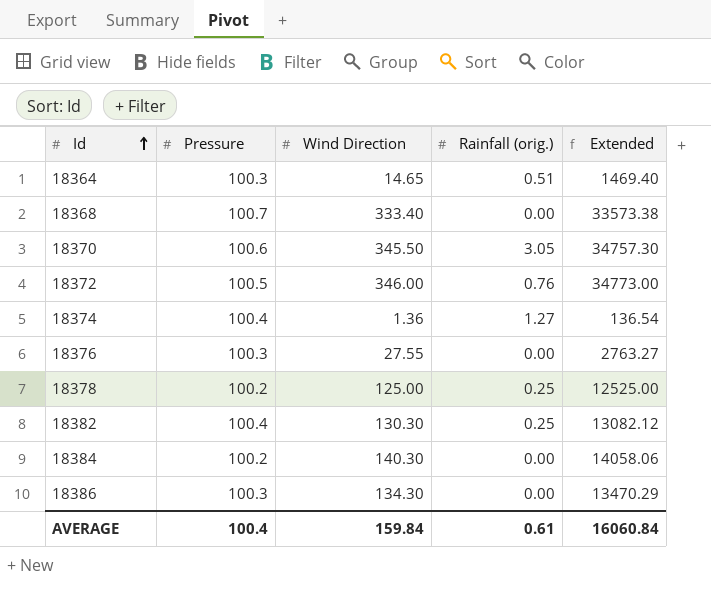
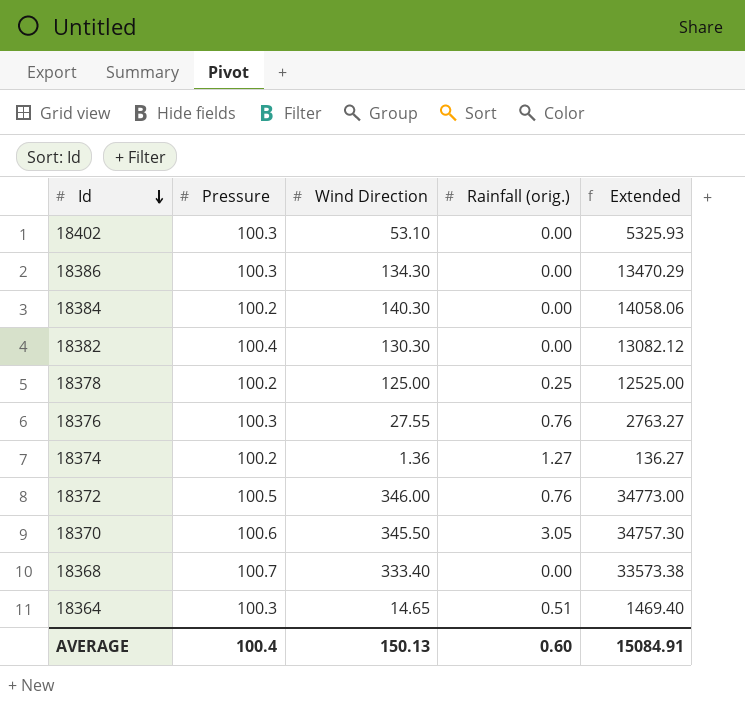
row order: Id ascending -> Id descending
row 18402: none -> 100.3 | 53.10 | 0.00 | 5325.93
18382 | Rainfall (orig.): 0.25 -> 0.00
18376 | Rainfall (orig.): 0.00 -> 0.76
18374 | Pressure: 100.4 -> 100.2
18374 | Extended: 136.54 -> 136.27
AVERAGE | Wind Direction: 159.84 -> 150.13
AVERAGE | Rainfall (orig.): 0.61 -> 0.60
AVERAGE | Extended: 16060.84 -> 15084.91

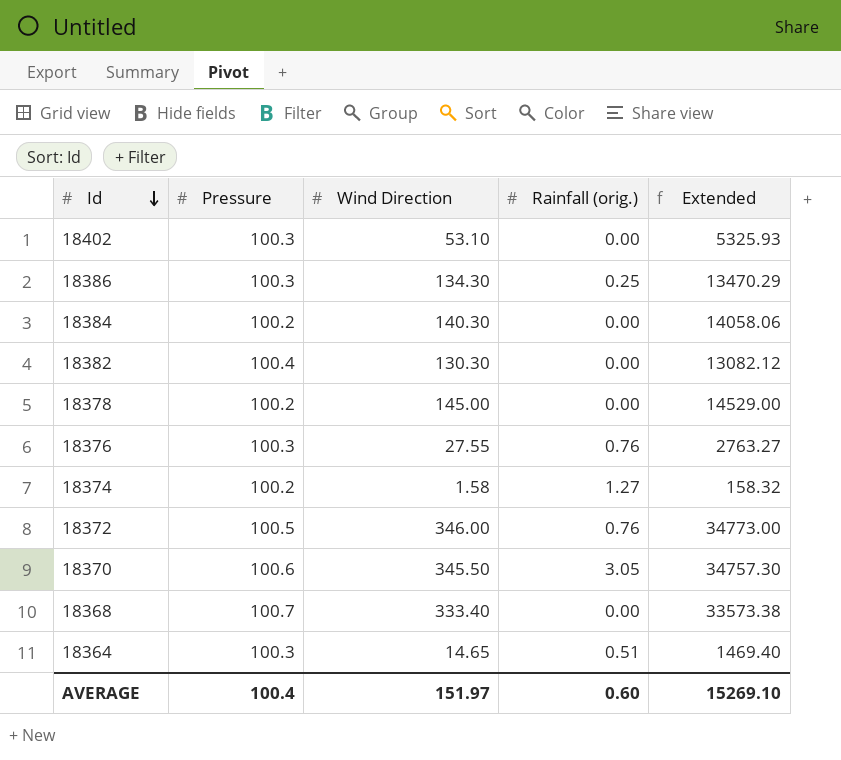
18386 | Rainfall (orig.): 0.00 -> 0.25
18378 | Wind Direction: 125.00 -> 145.00
18378 | Rainfall (orig.): 0.25 -> 0.00
18378 | Extended: 12525.00 -> 14529.00
18374 | Wind Direction: 1.36 -> 1.58
18374 | Extended: 136.27 -> 158.32
AVERAGE | Wind Direction: 150.13 -> 151.97
AVERAGE | Extended: 15084.91 -> 15269.10

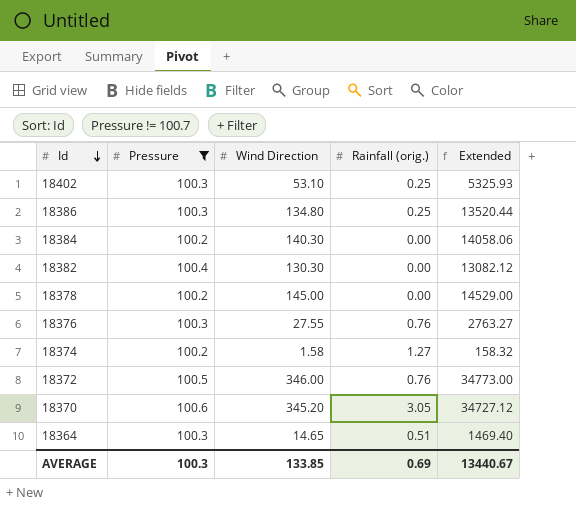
filter: none -> Pressure != 100.7
18402 | Rainfall (orig.): 0.00 -> 0.25
18386 | Wind Direction: 134.30 -> 134.80
18386 | Extended: 13470.29 -> 13520.44
18370 | Wind Direction: 345.50 -> 345.20
18370 | Extended: 34757.30 -> 34727.12
AVERAGE | Pressure: 100.4 -> 100.3
AVERAGE | Wind Direction: 151.97 -> 133.85
AVERAGE | Rainfall (orig.): 0.60 -> 0.69
AVERAGE | Extended: 15269.10 -> 13440.67

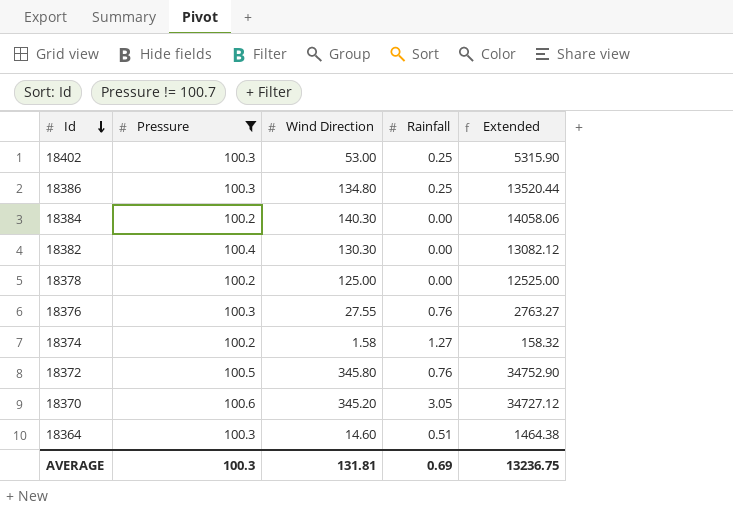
column name: Rainfall (orig.) -> Rainfall
18402 | Wind Direction: 53.10 -> 53.00
18402 | Extended: 5325.93 -> 5315.90
18378 | Wind Direction: 145.00 -> 125.00
18378 | Extended: 14529.00 -> 12525.00
18372 | Wind Direction: 346.00 -> 345.80
18372 | Extended: 34773.00 -> 34752.90
18364 | Wind Direction: 14.65 -> 14.60
18364 | Extended: 1469.40 -> 1464.38
AVERAGE | Wind Direction: 133.85 -> 131.81
AVERAGE | Extended: 13440.67 -> 13236.75

